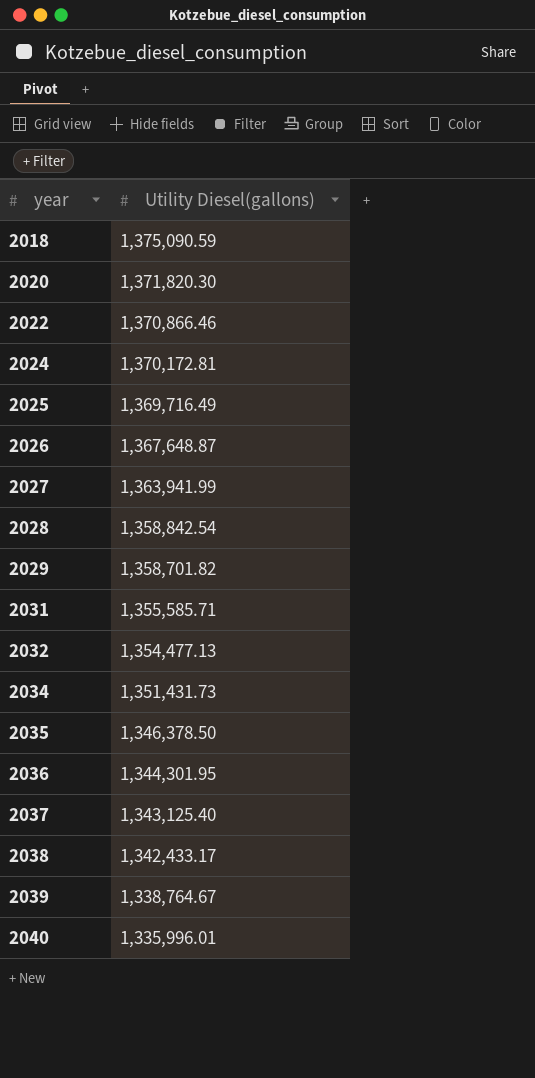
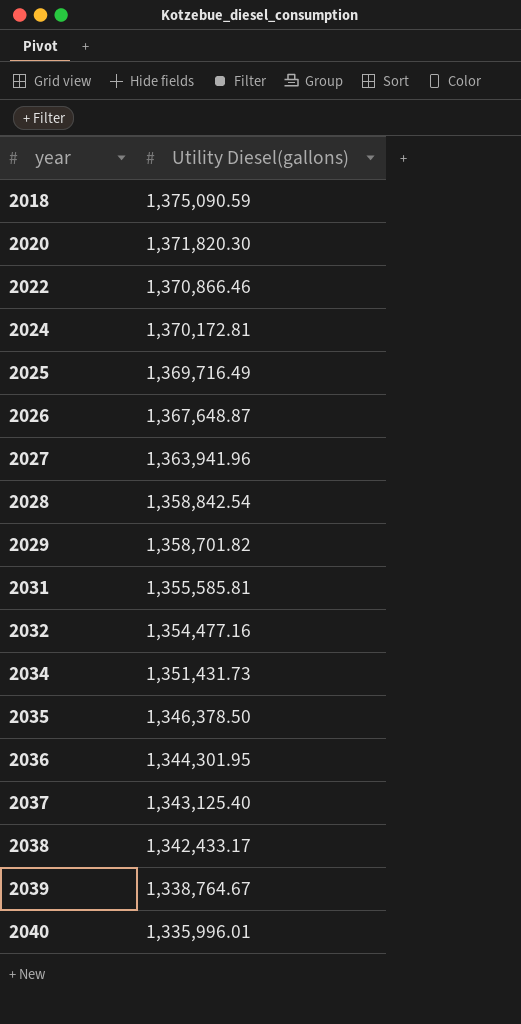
2027 | Utility Diesel(gallons): 1,363,941.99 -> 1,363,941.96
2031 | Utility Diesel(gallons): 1,355,585.71 -> 1,355,585.81
2032 | Utility Diesel(gallons): 1,354,477.13 -> 1,354,477.16

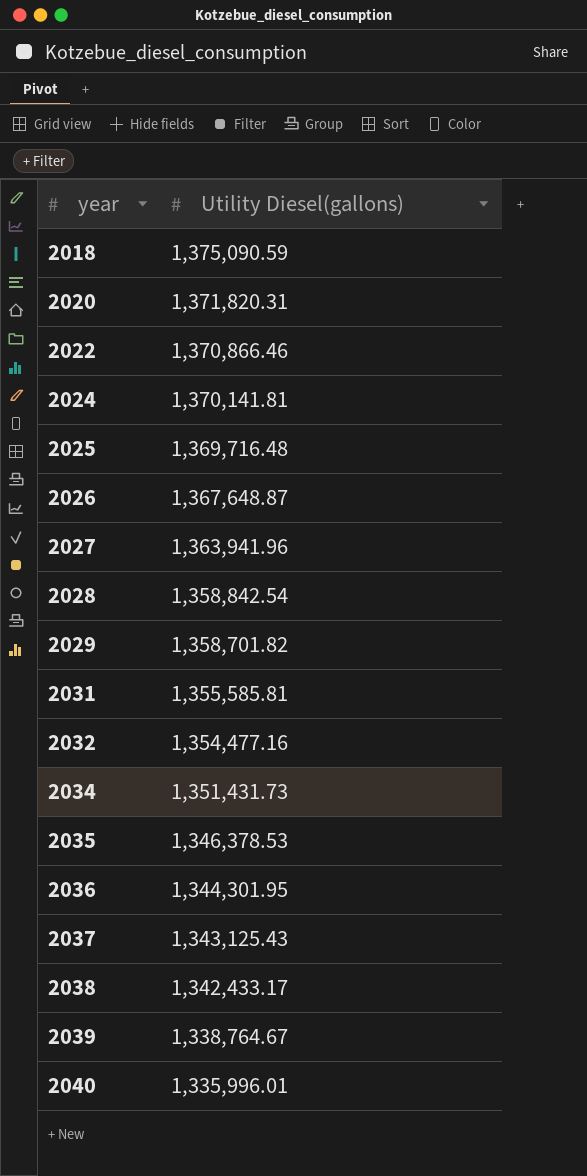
2020 | Utility Diesel(gallons): 1,371,820.30 -> 1,371,820.31
2024 | Utility Diesel(gallons): 1,370,172.81 -> 1,370,141.81
2025 | Utility Diesel(gallons): 1,369,716.49 -> 1,369,716.48
2035 | Utility Diesel(gallons): 1,346,378.50 -> 1,346,378.53
2037 | Utility Diesel(gallons): 1,343,125.40 -> 1,343,125.43

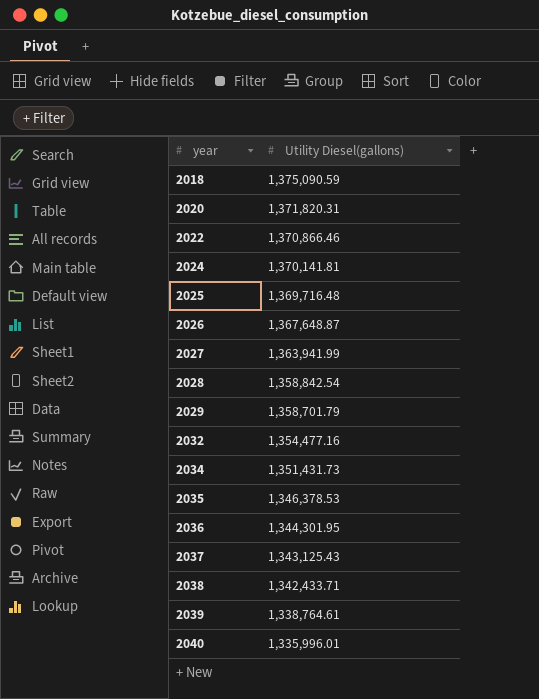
row 2031: 1,355,585.81 -> none
2027 | Utility Diesel(gallons): 1,363,941.96 -> 1,363,941.99
2029 | Utility Diesel(gallons): 1,358,701.82 -> 1,358,701.79
2038 | Utility Diesel(gallons): 1,342,433.17 -> 1,342,433.71
2039 | Utility Diesel(gallons): 1,338,764.67 -> 1,338,764.61

